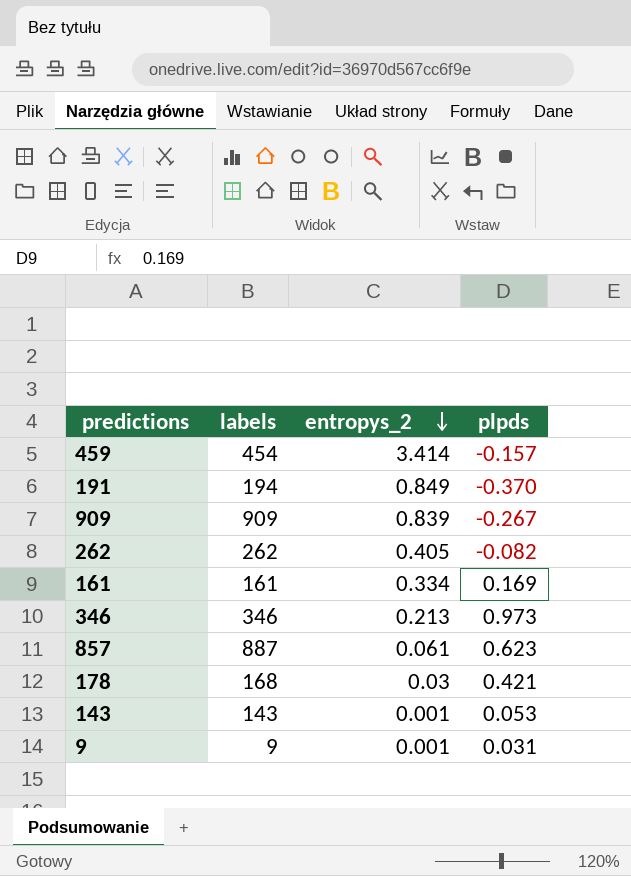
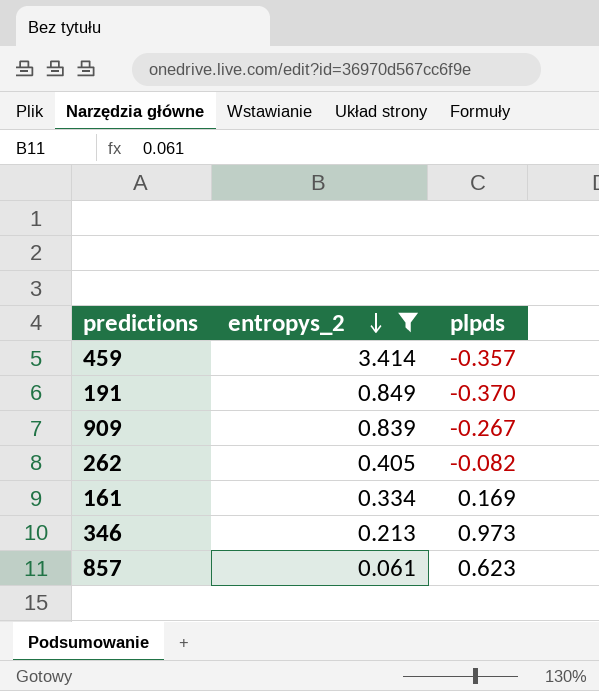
filter: none -> entropys_2 >= 0.061
column labels | position: 2 -> none
459 | plpds: -0.157 -> -0.357

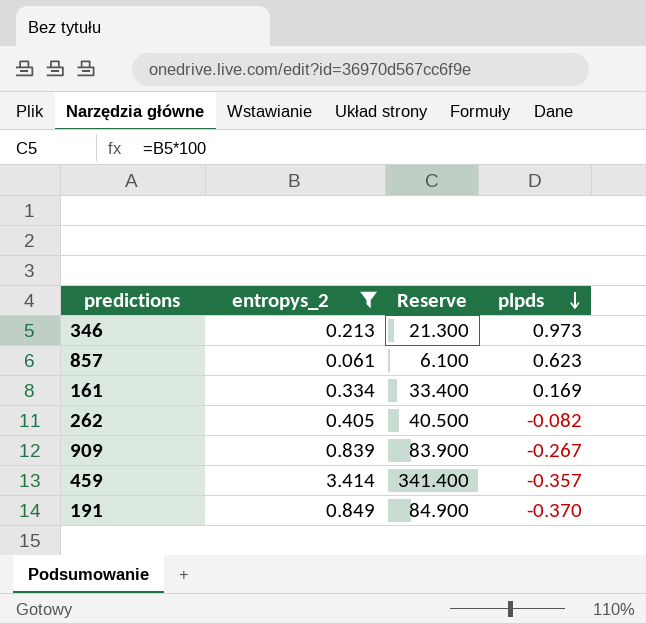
row order: entropys_2 descending -> plpds descending
column Reserve | formula: none -> [entropys_2] * 100

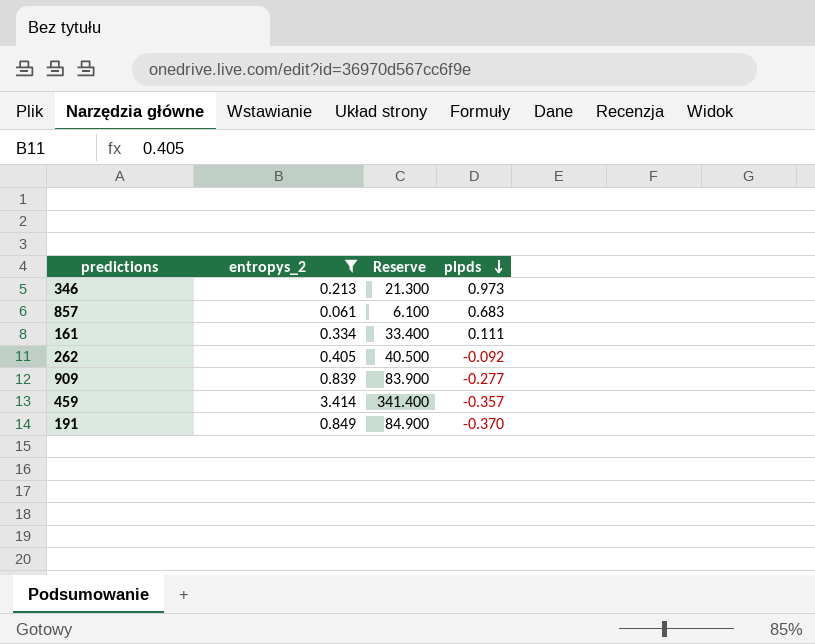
857 | plpds: 0.623 -> 0.683
161 | plpds: 0.169 -> 0.111
262 | plpds: -0.082 -> -0.092
909 | plpds: -0.267 -> -0.277

